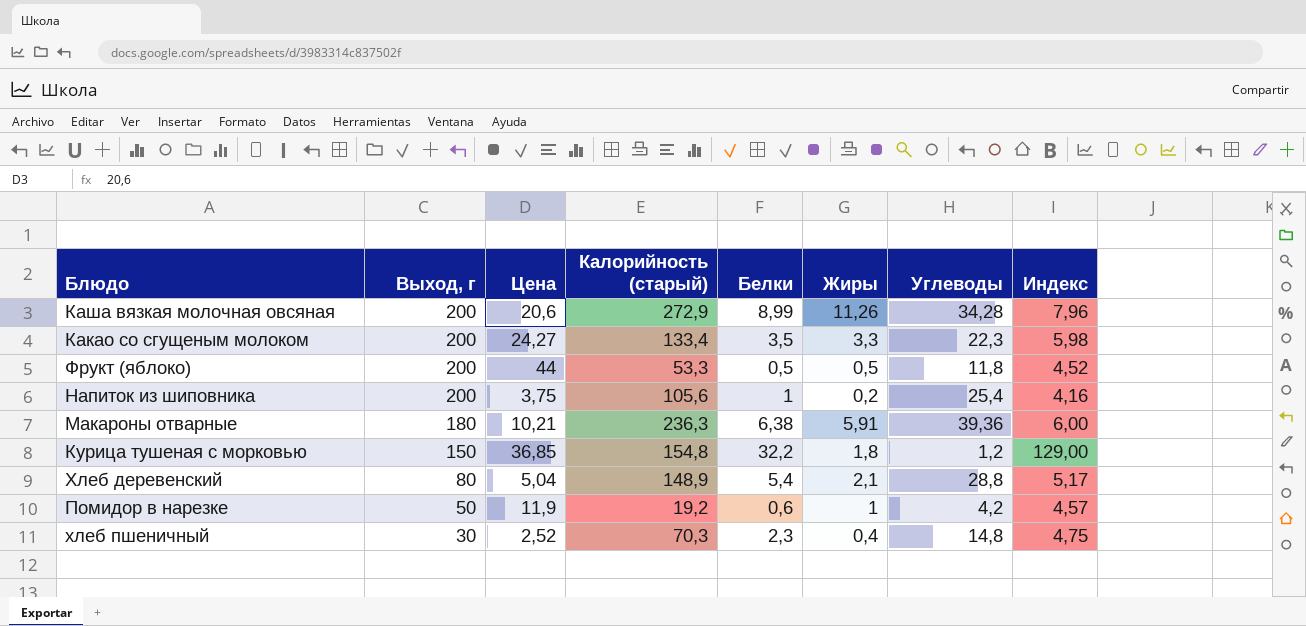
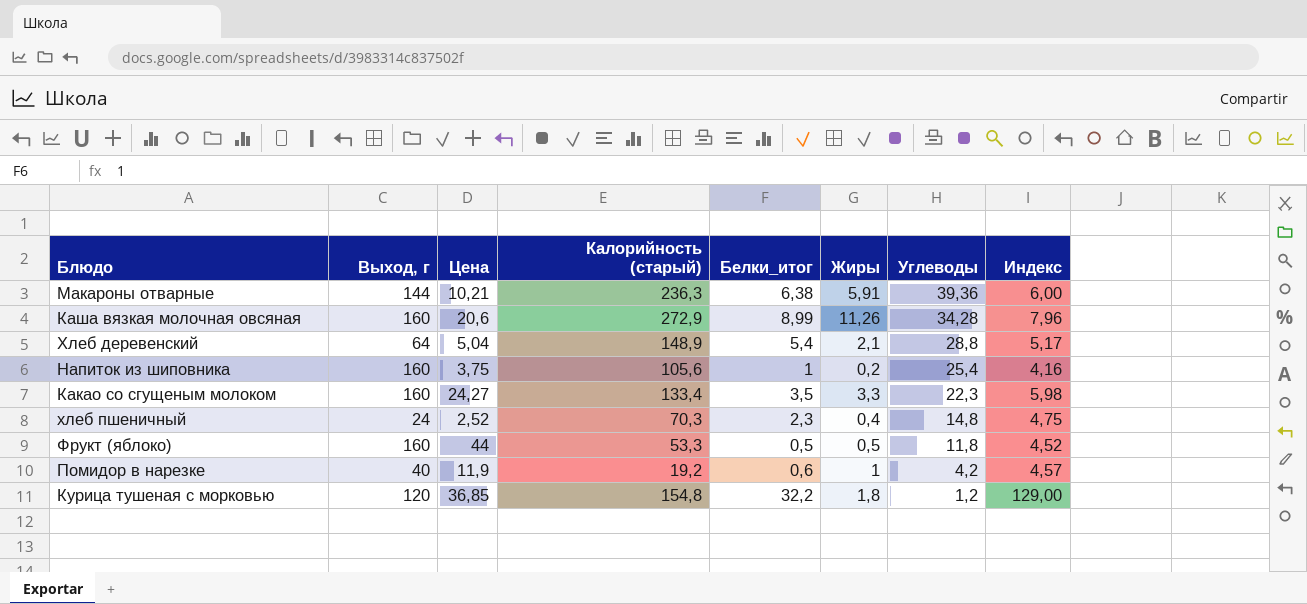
row order: Выход, г descending -> Углеводы descending
column name: Белки -> Белки_итог
Макароны отварные | Выход, г: 180 -> 144
Каша вязкая молочная овсяная | Выход, г: 200 -> 160
Хлеб деревенский | Выход, г: 80 -> 64
Напиток из шиповника | Выход, г: 200 -> 160
Какао со сгущеным молоком | Выход, г: 200 -> 160
хлеб пшеничный | Выход, г: 30 -> 24
Фрукт (яблоко) | Выход, г: 200 -> 160
Помидор в нарезке | Выход, г: 50 -> 40
Курица тушеная с морковью | Выход, г: 150 -> 120

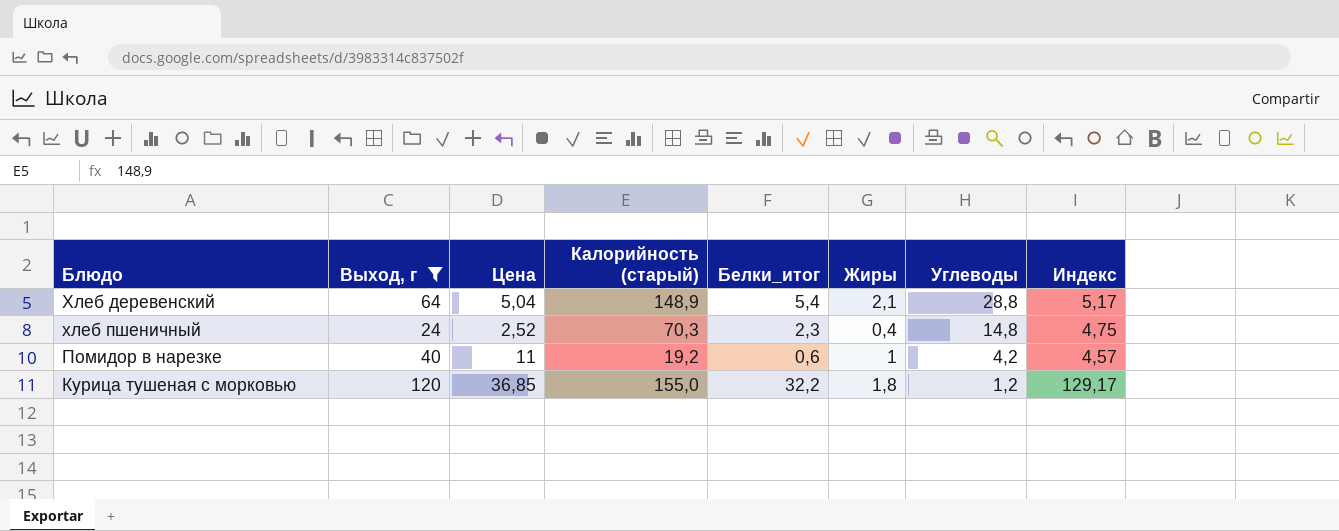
filter: none -> Выход, г <= 120
Помидор в нарезке | Цена: 11,9 -> 11
Курица тушеная с морковью | Калорийность (старый): 154,8 -> 155,0
Курица тушеная с морковью | Индекс: 129,00 -> 129,17

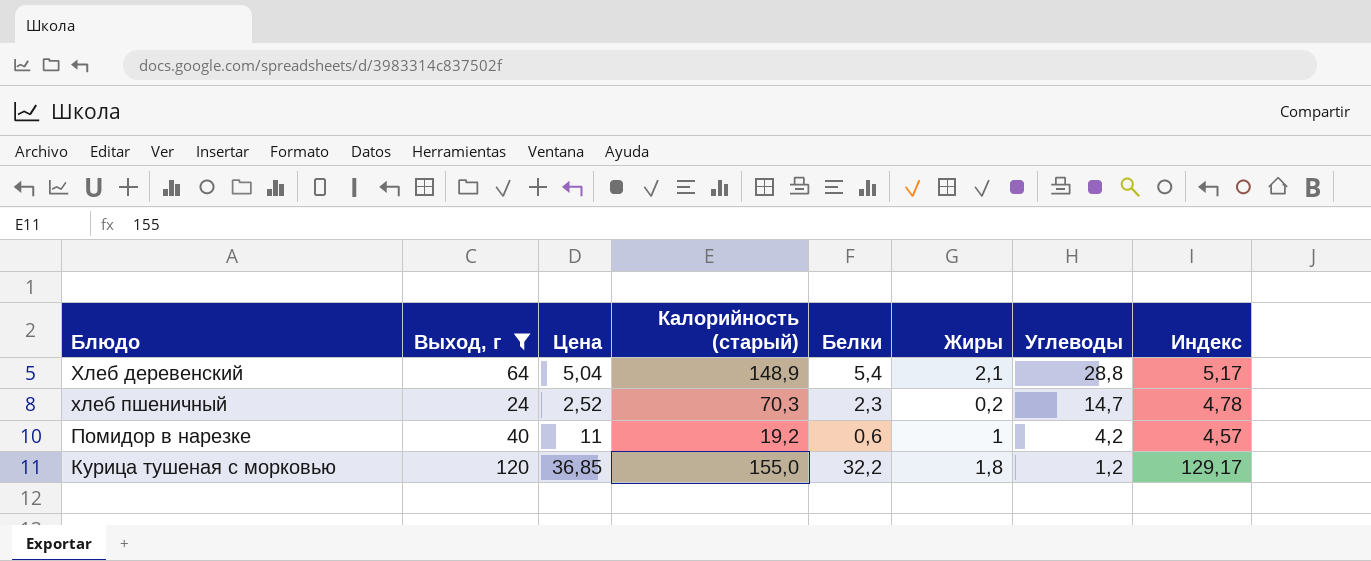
column name: Белки_итог -> Белки
хлеб пшеничный | Жиры: 0,4 -> 0,2
хлеб пшеничный | Углеводы: 14,8 -> 14,7
хлеб пшеничный | Индекс: 4,75 -> 4,78

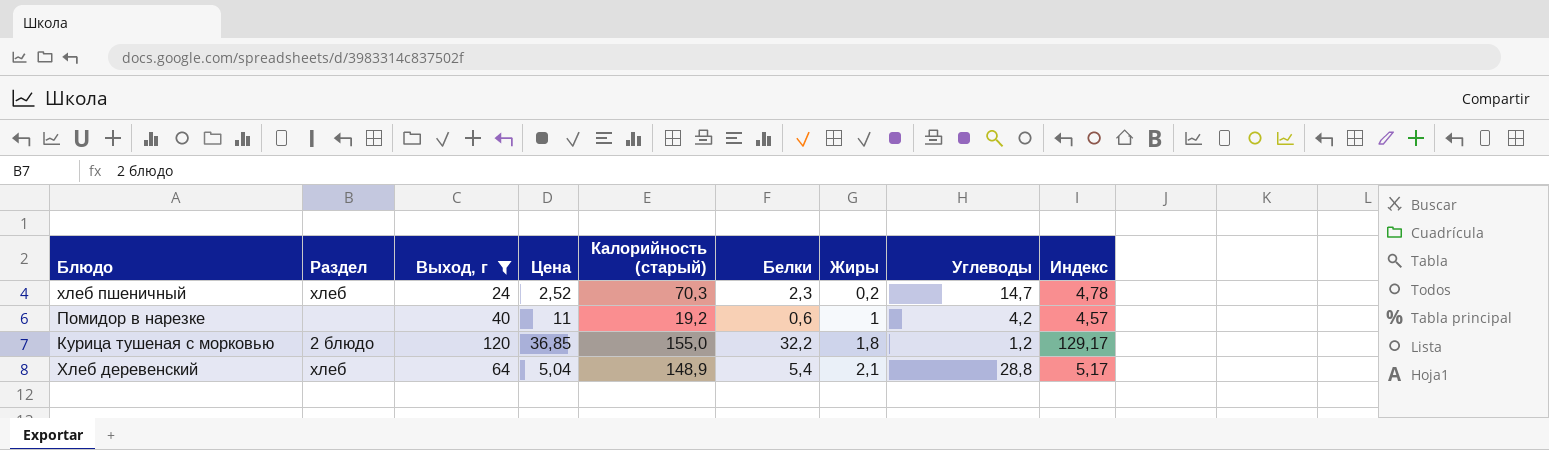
row order: Углеводы descending -> Жиры ascending
column Раздел | position: none -> 2

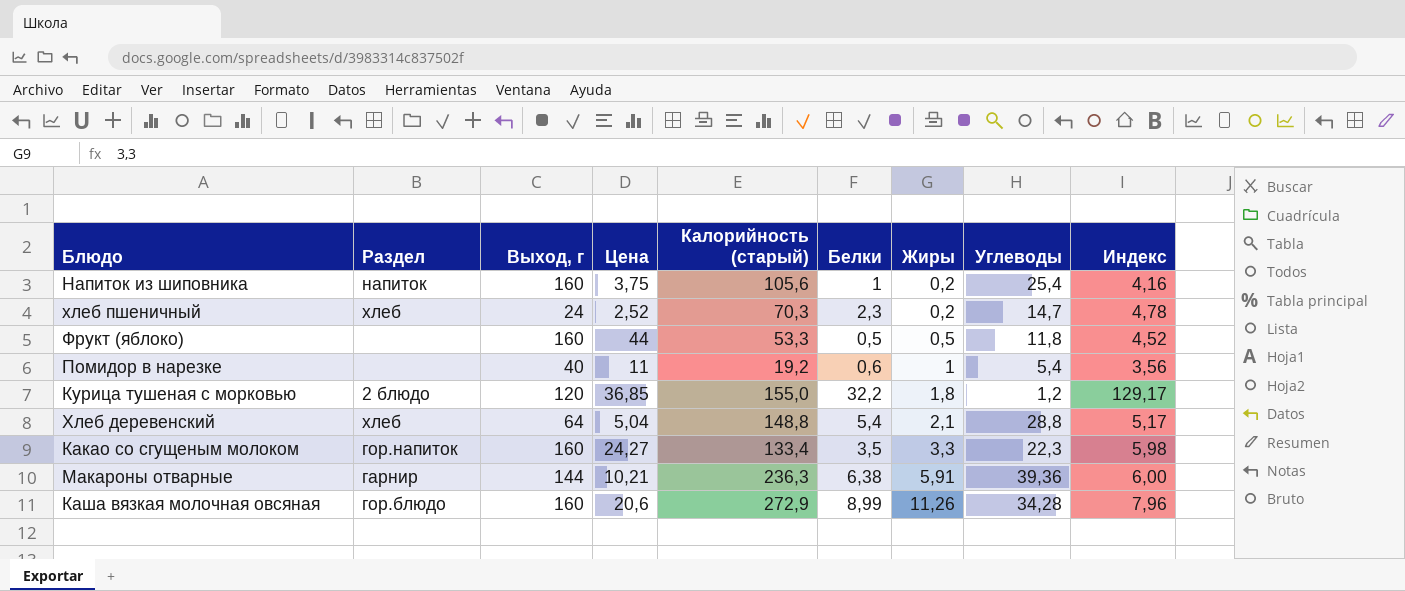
filter: Выход, г <= 120 -> none
Помидор в нарезке | Углеводы: 4,2 -> 5,4
Помидор в нарезке | Индекс: 4,57 -> 3,56
Хлеб деревенский | Калорийность (старый): 148,9 -> 148,8

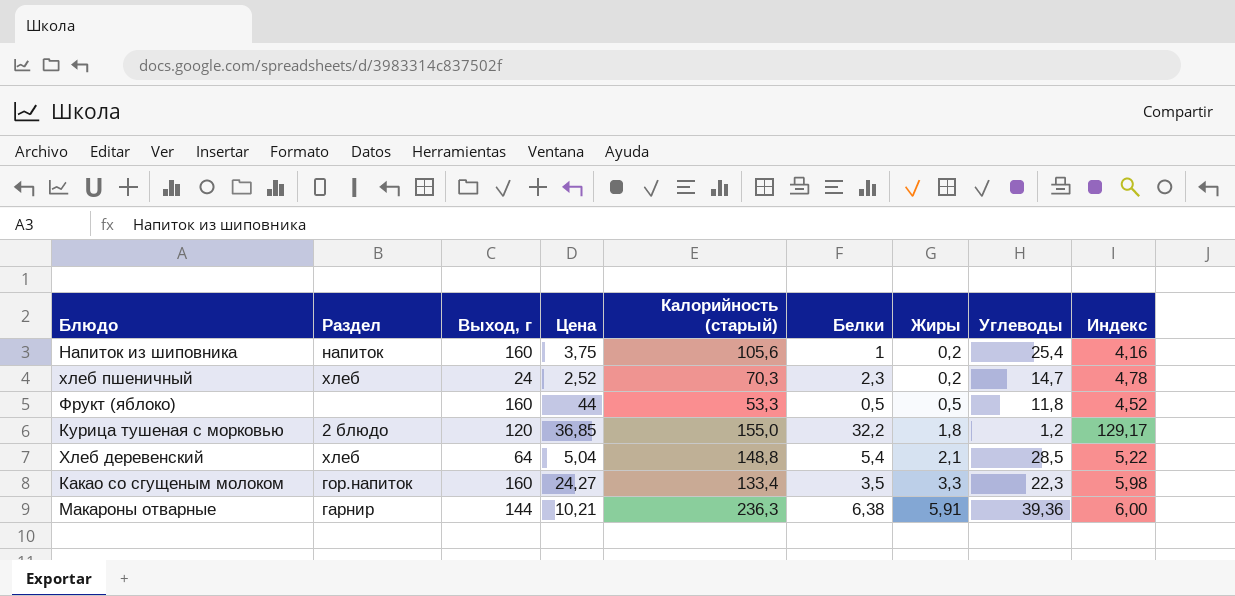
row Помидор в нарезке: none | 40 | 11 | 19,2 | 0,6 | 1 | 5,4 | 3,56 -> none
row Каша вязкая молочная овсяная: гор.блюдо | 160 | 20,6 | 272,9 | 8,99 | 11,26 | 34,28 | 7,96 -> none
Хлеб деревенский | Углеводы: 28,8 -> 28,5
Хлеб деревенский | Индекс: 5,17 -> 5,22

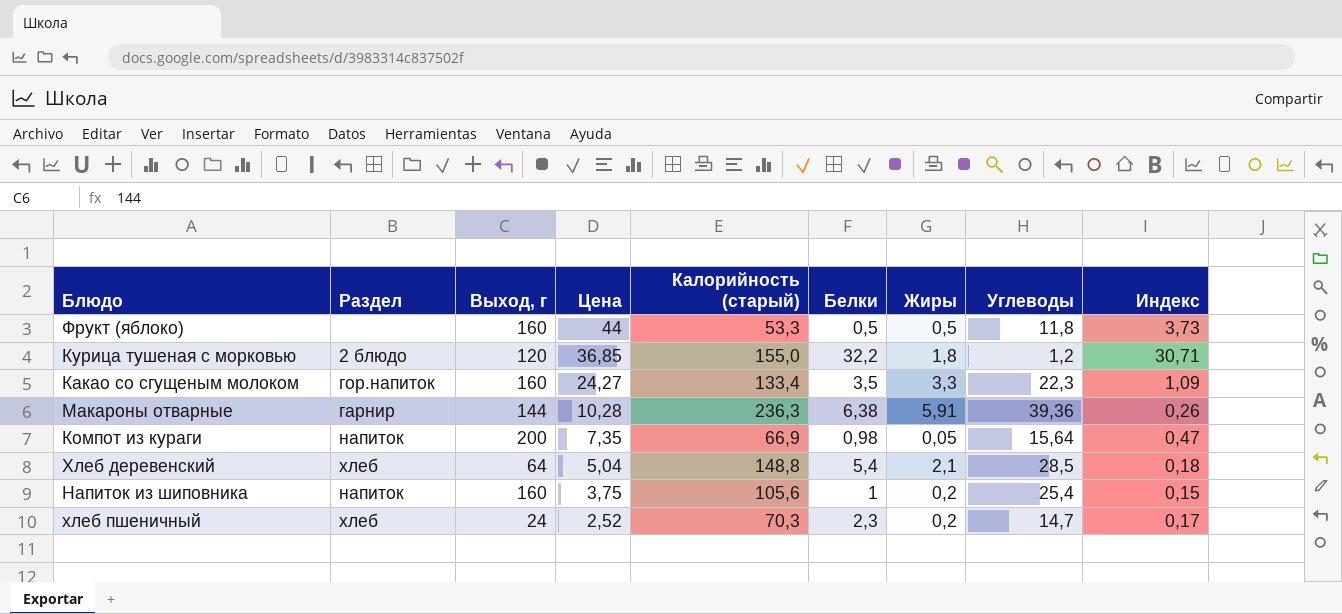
row order: Жиры ascending -> Цена descending
column Индекс | formula: [Калорийность (старый)] / [Углеводы] -> [Цена] / [Углеводы]
Макароны отварные | Цена: 10,21 -> 10,28
row Компот из кураги: none -> напиток | 200 | 7,35 | 66,9 | 0,98 | 0,05 | 15,64 | 0,47

